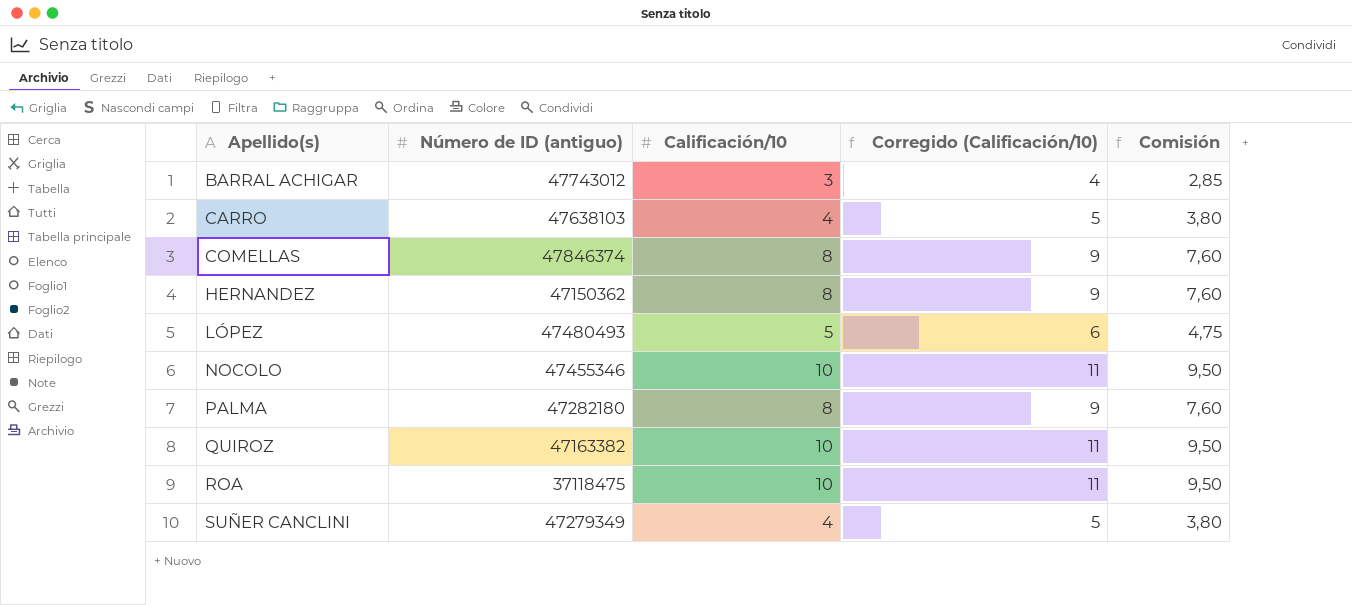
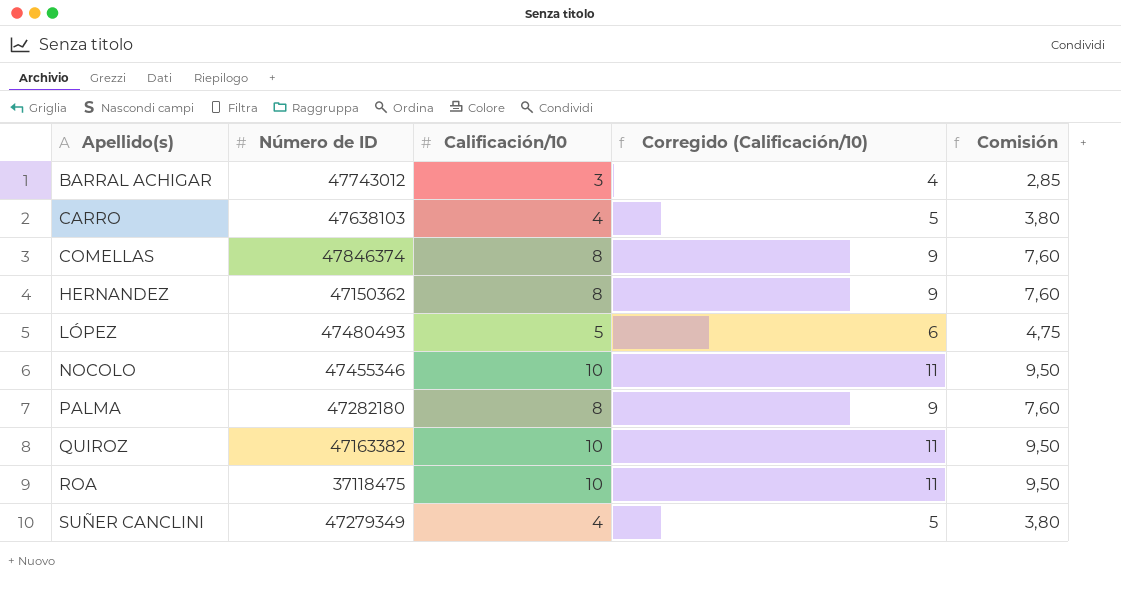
column name: Número de ID (antiguo) -> Número de ID

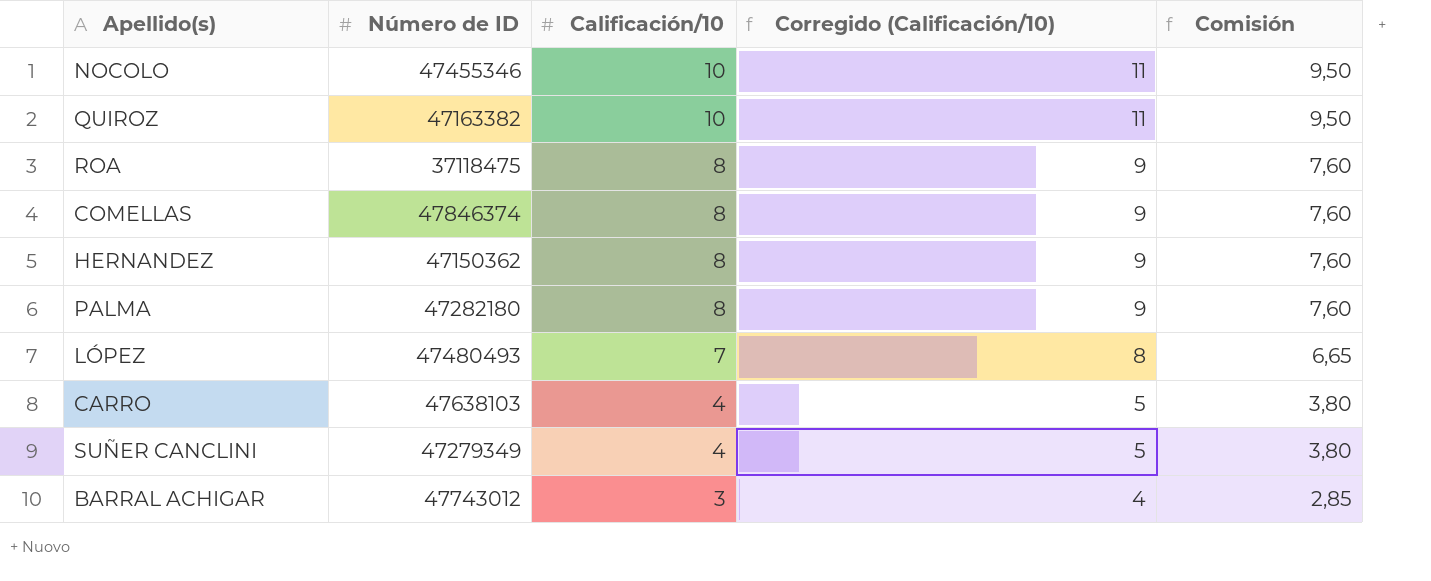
row order: Apellido(s) ascending -> Calificación/10 descending
ROA | Calificación/10: 10 -> 8
ROA | Corregido (Calificación/10): 11 -> 9
ROA | Comisión: 9,50 -> 7,60
LÓPEZ | Calificación/10: 5 -> 7
LÓPEZ | Corregido (Calificación/10): 6 -> 8
LÓPEZ | Comisión: 4,75 -> 6,65

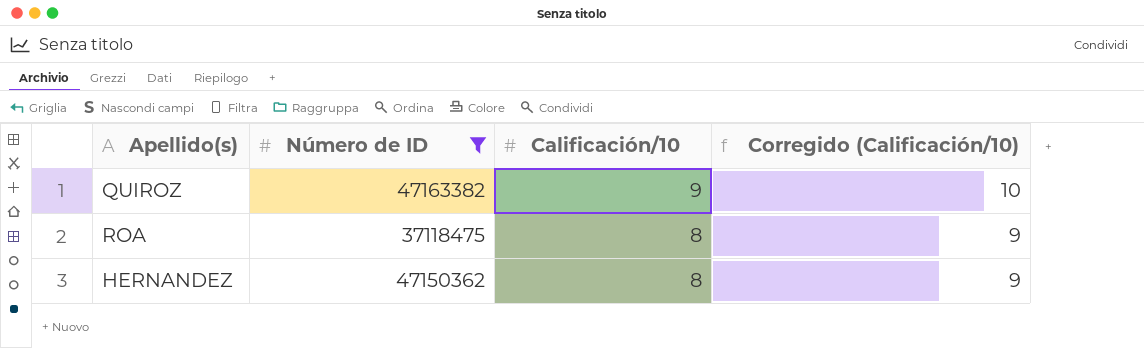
filter: none -> Número de ID <= 47163382
column Comisión | formula: [Calificación/10] * 0,95 -> none
QUIROZ | Calificación/10: 10 -> 9
QUIROZ | Corregido (Calificación/10): 11 -> 10

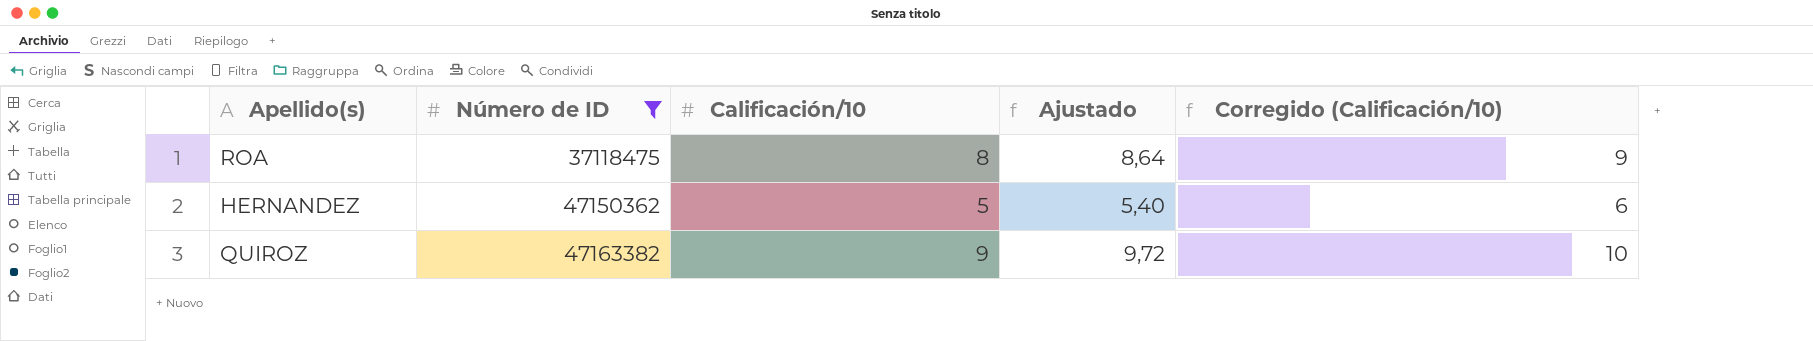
row order: Calificación/10 descending -> Número de ID ascending
column Ajustado | formula: none -> [Calificación/10] * 1,08
HERNANDEZ | Calificación/10: 8 -> 5
HERNANDEZ | Corregido (Calificación/10): 9 -> 6

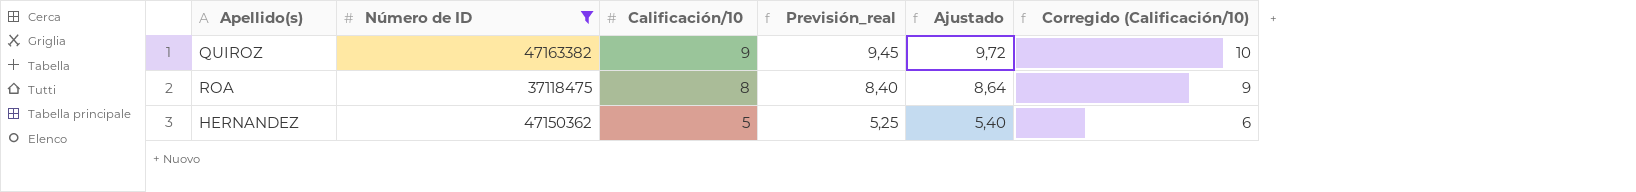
row order: Número de ID ascending -> Calificación/10 descending
column Previsión_real | formula: none -> [Calificación/10] * 1,05

